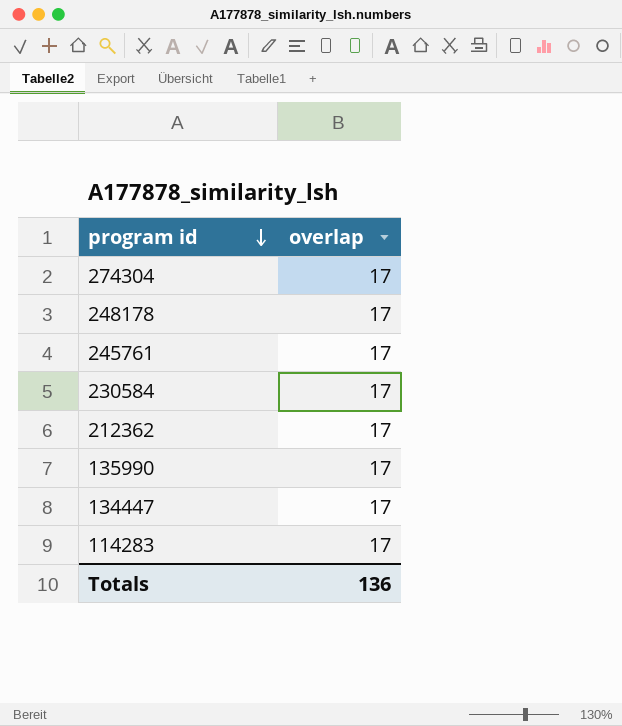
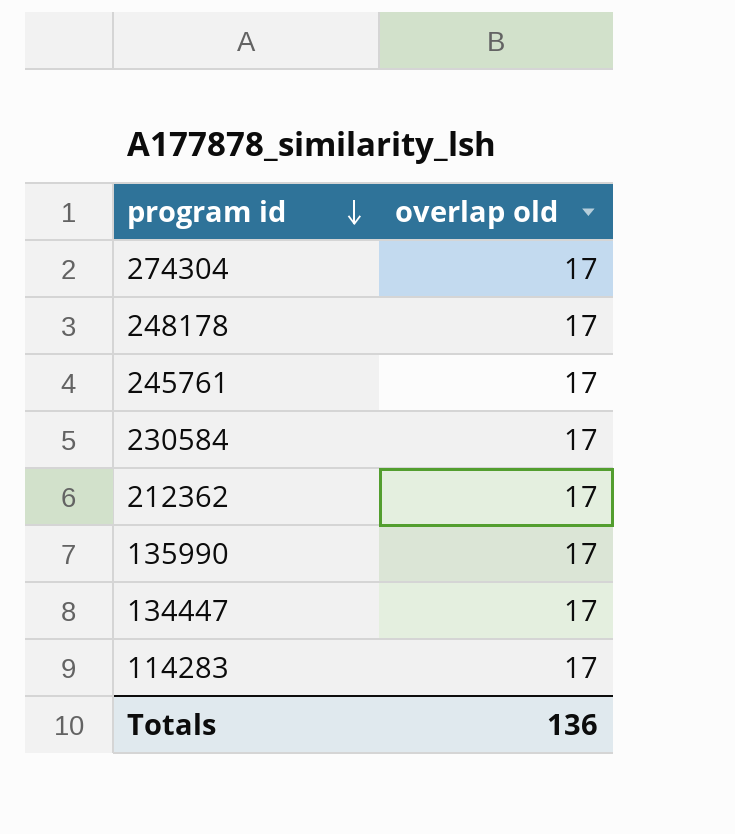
column name: overlap -> overlap old

